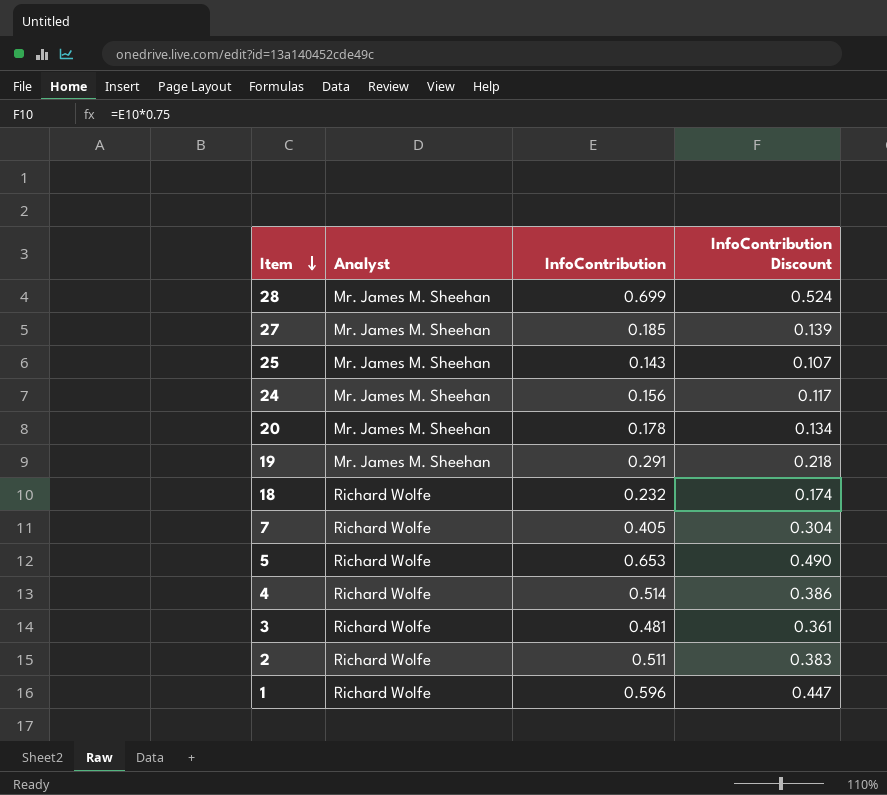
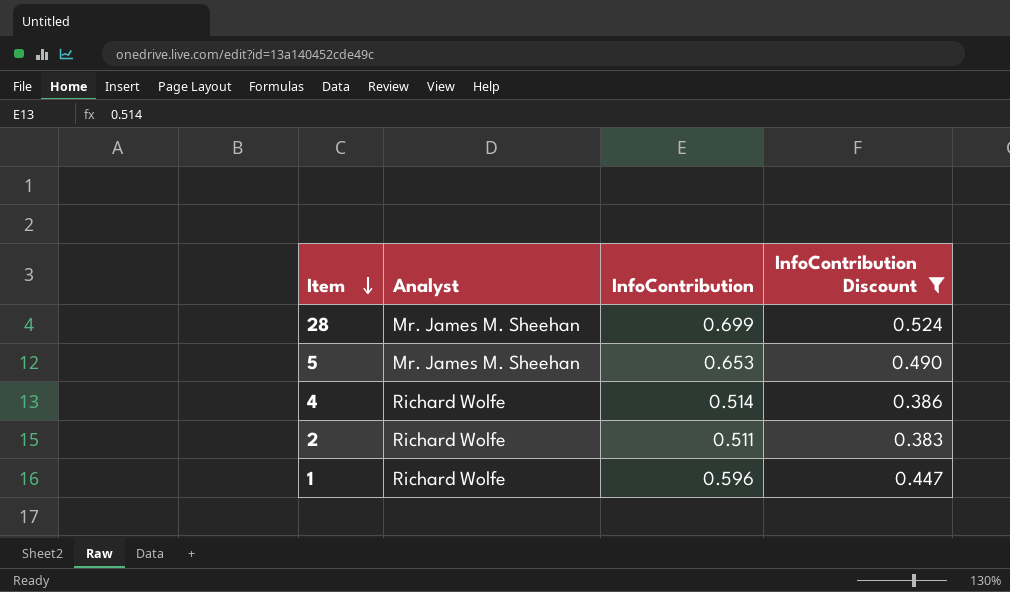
filter: none -> InfoContribution Discount >= 0.383
5 | Analyst: Richard Wolfe -> Mr. James M. Sheehan

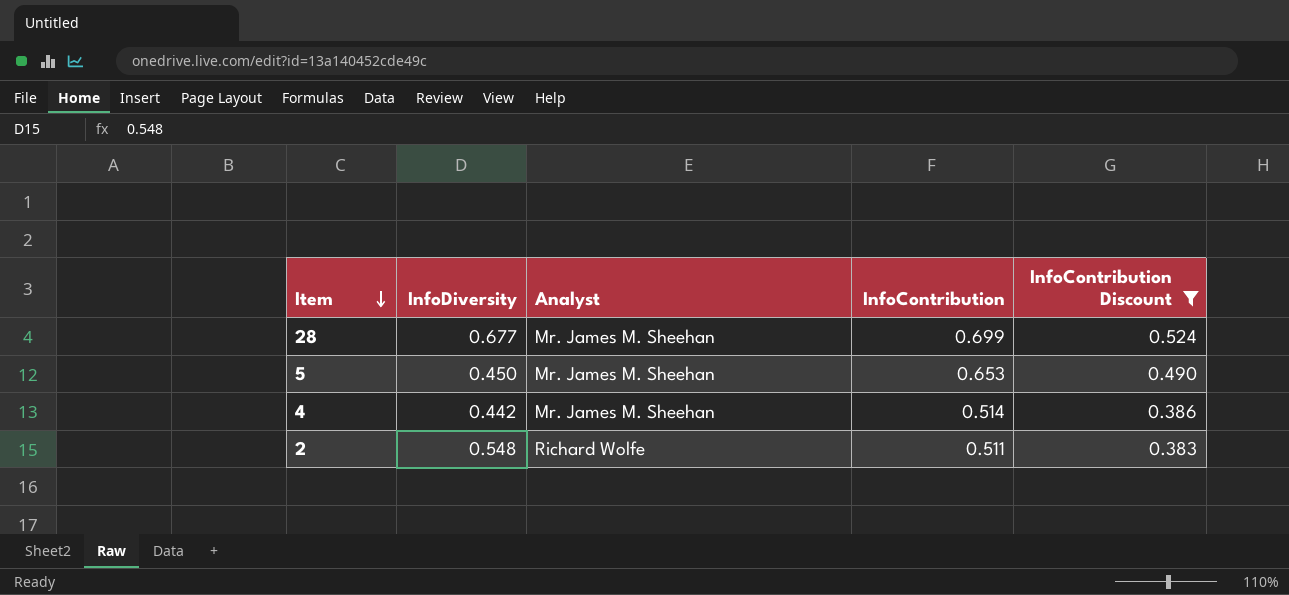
column InfoDiversity | position: none -> 2
row 1: Richard Wolfe | 0.596 | 0.447 -> none
4 | Analyst: Richard Wolfe -> Mr. James M. Sheehan

